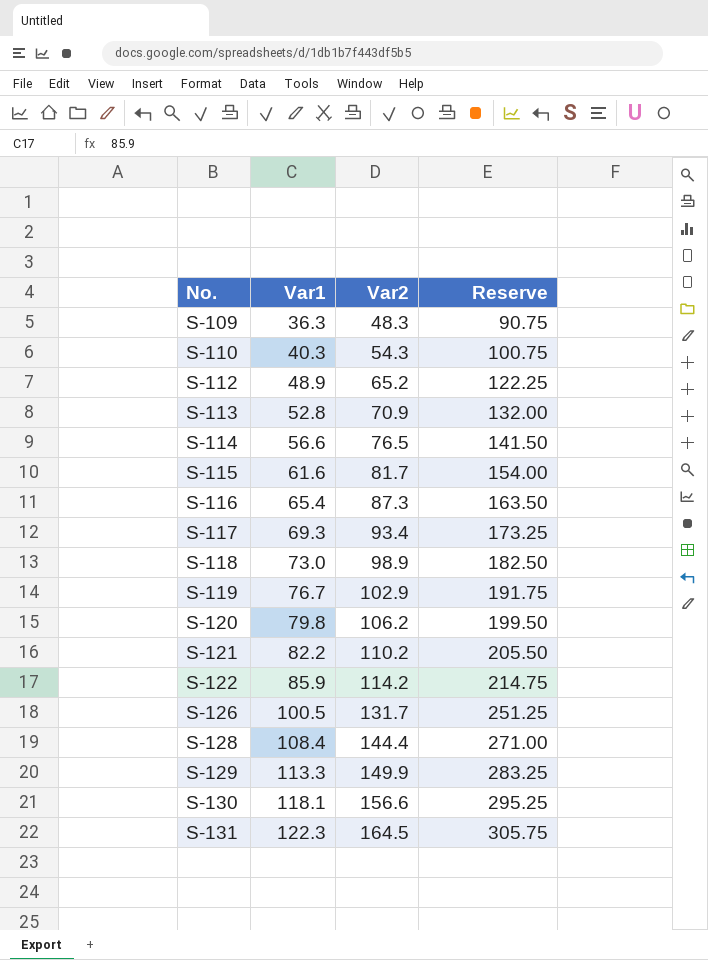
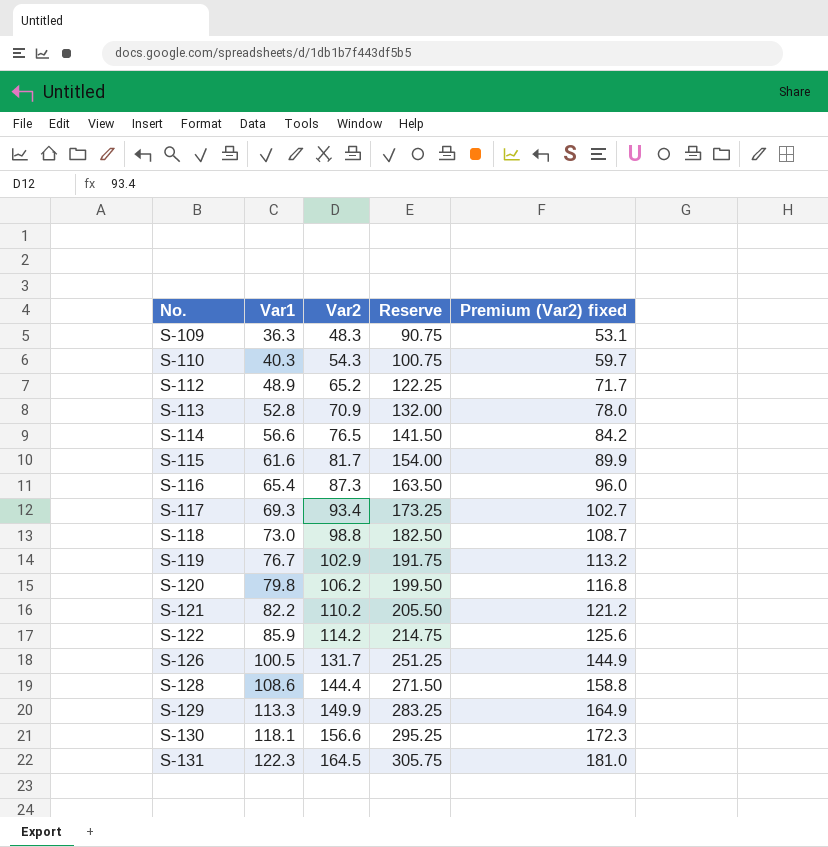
column Premium (Var2) fixed | formula: none -> [Var2] * 1.1
S-118 | Var2: 98.9 -> 98.8
S-128 | Var1: 108.4 -> 108.6
S-128 | Reserve: 271.00 -> 271.50

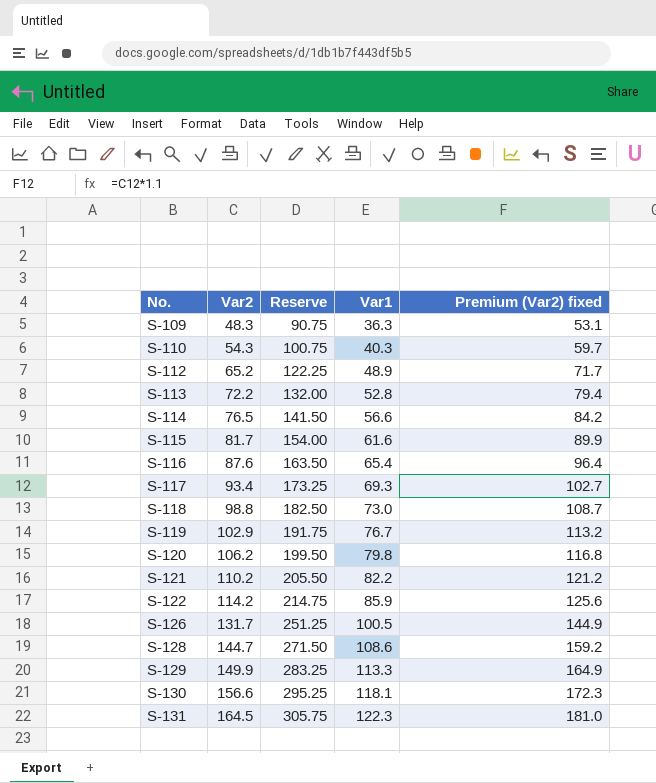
column Var1 | position: 2 -> 4
S-113 | Var2: 70.9 -> 72.2
S-113 | Premium (Var2) fixed: 78.0 -> 79.4
S-116 | Var2: 87.3 -> 87.6
S-116 | Premium (Var2) fixed: 96.0 -> 96.4
S-128 | Var2: 144.4 -> 144.7
S-128 | Premium (Var2) fixed: 158.8 -> 159.2

